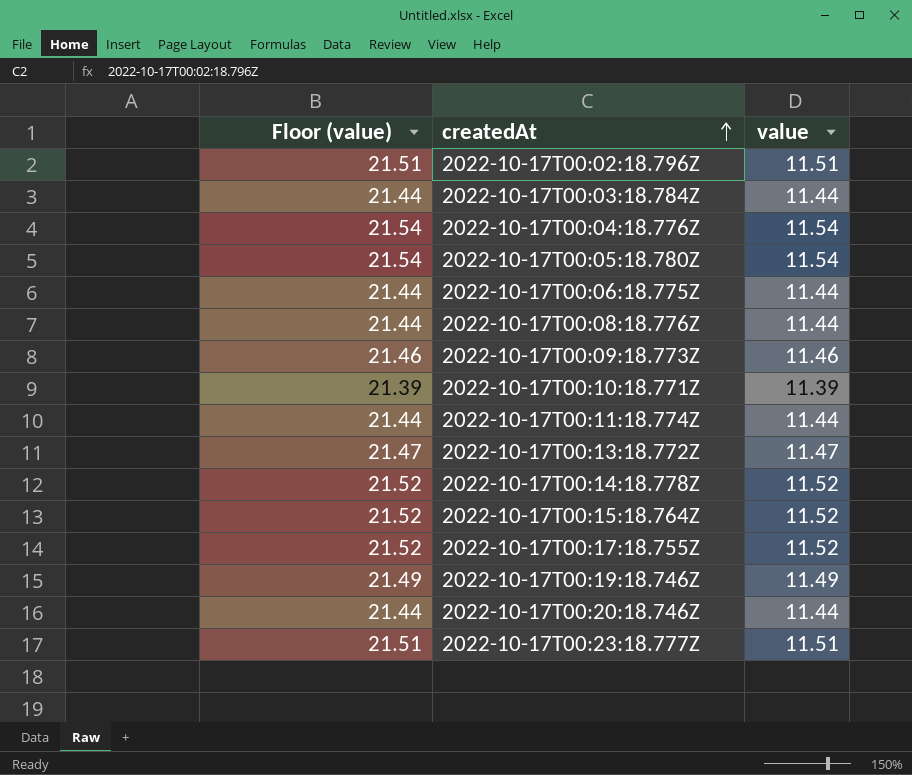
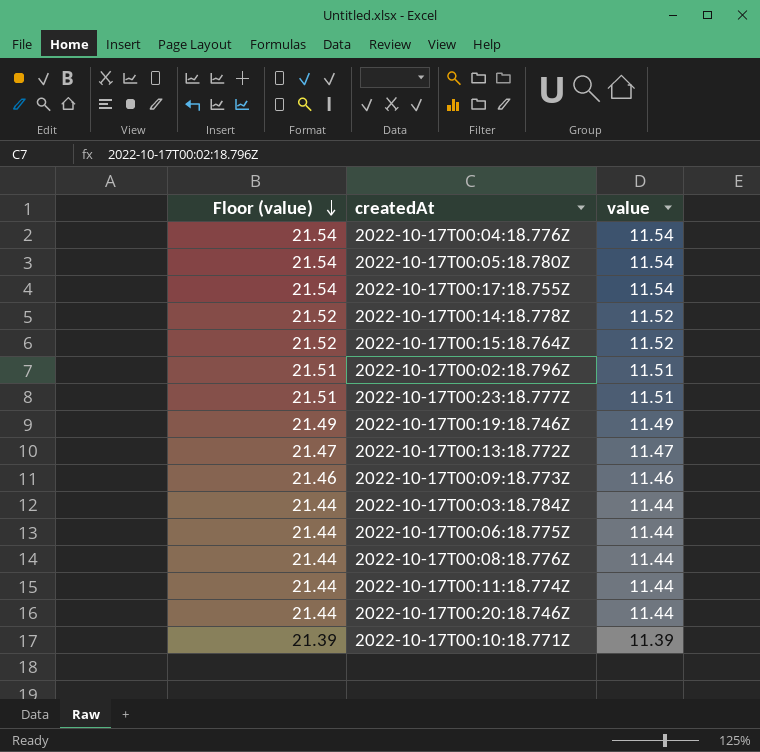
row order: createdAt ascending -> Floor (value) descending
2022-10-17T00:17:18.755Z | Floor (value): 21.52 -> 21.54
2022-10-17T00:17:18.755Z | value: 11.52 -> 11.54

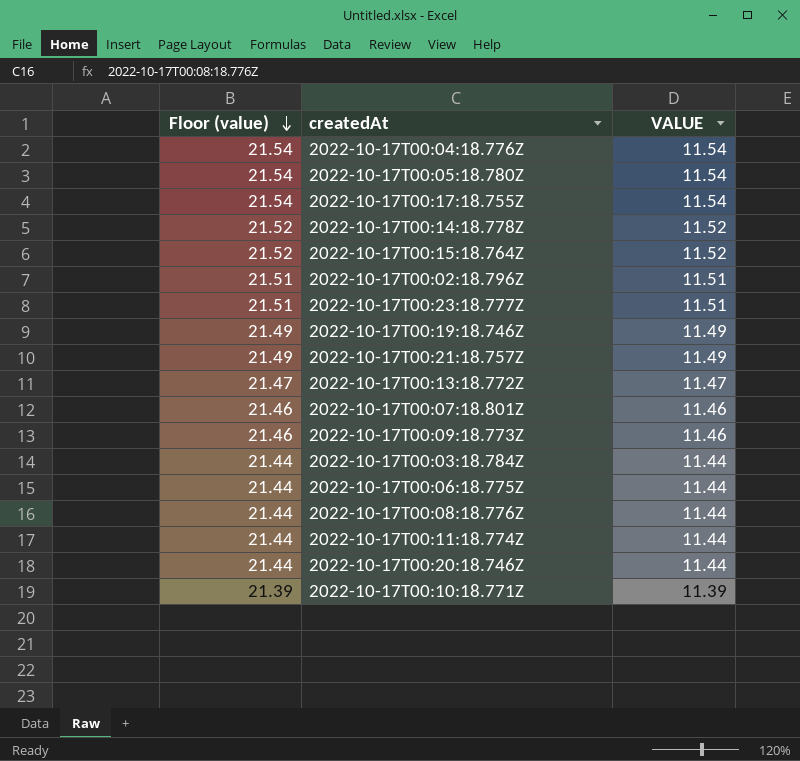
column name: value -> VALUE
row 2022-10-17T00:21:18.757Z: none -> 21.49 | 11.49
row 2022-10-17T00:07:18.801Z: none -> 21.46 | 11.46

